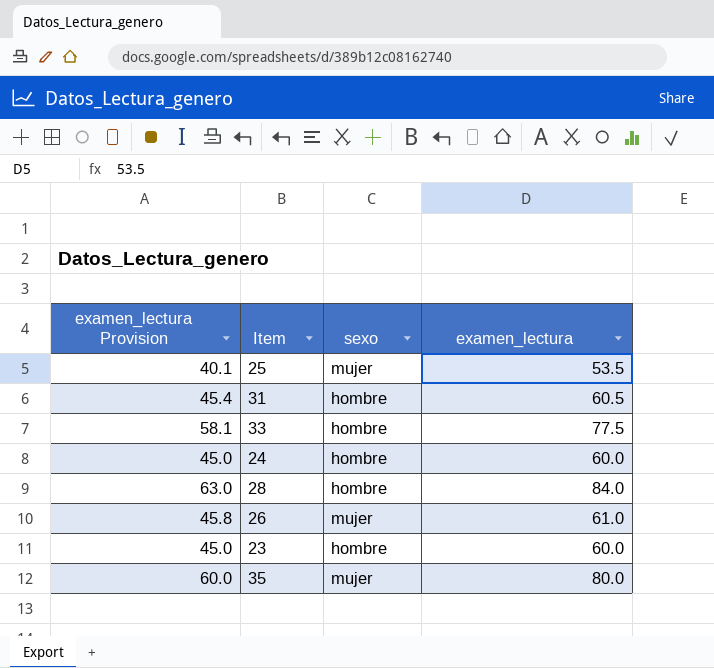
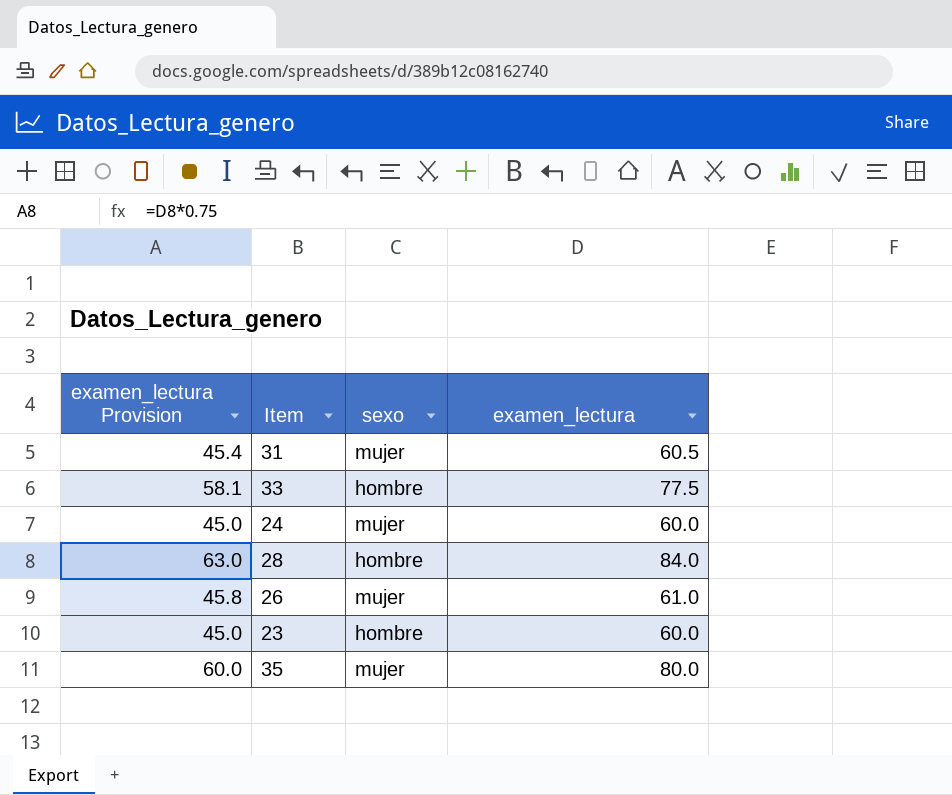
row 25: 40.1 | mujer | 53.5 -> none
31 | sexo: hombre -> mujer
24 | sexo: hombre -> mujer

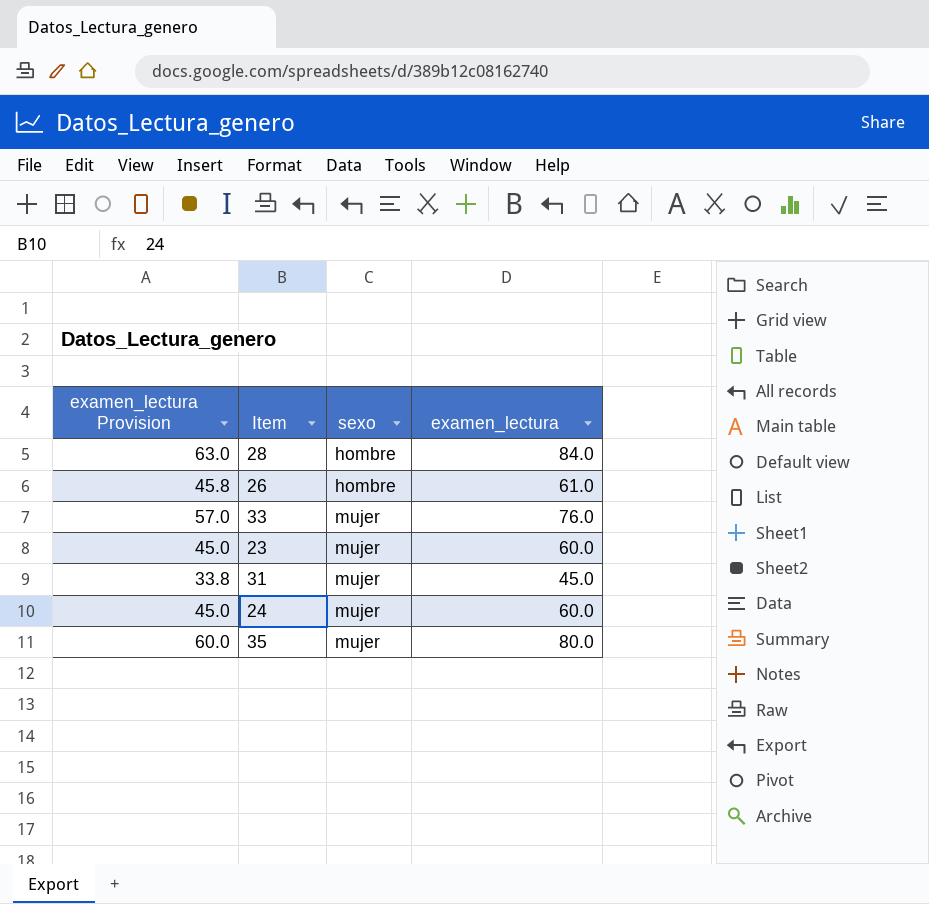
row order: none -> sexo ascending
26 | sexo: mujer -> hombre
33 | examen_lectura Provision: 58.1 -> 57.0
33 | sexo: hombre -> mujer
33 | examen_lectura: 77.5 -> 76.0
23 | sexo: hombre -> mujer
31 | examen_lectura Provision: 45.4 -> 33.8
31 | examen_lectura: 60.5 -> 45.0

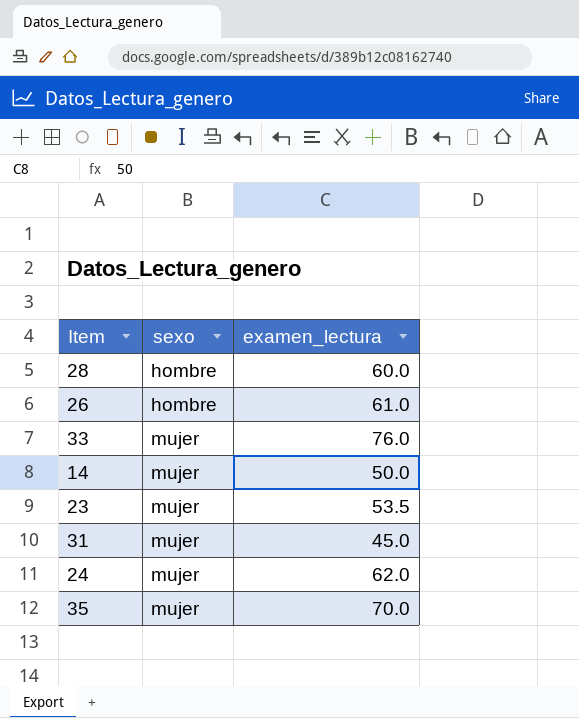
column examen_lectura Provision | formula: [examen_lectura] * 0.75 -> none
28 | examen_lectura: 84.0 -> 60.0
row 14: none -> mujer | 50.0
23 | examen_lectura: 60.0 -> 53.5
24 | examen_lectura: 60.0 -> 62.0
35 | examen_lectura: 80.0 -> 70.0

